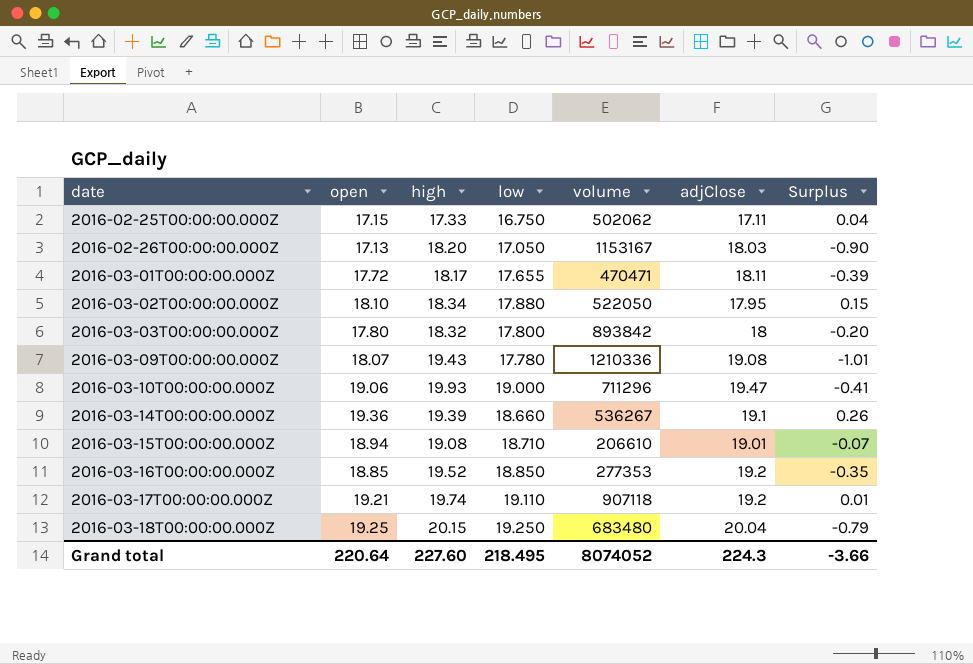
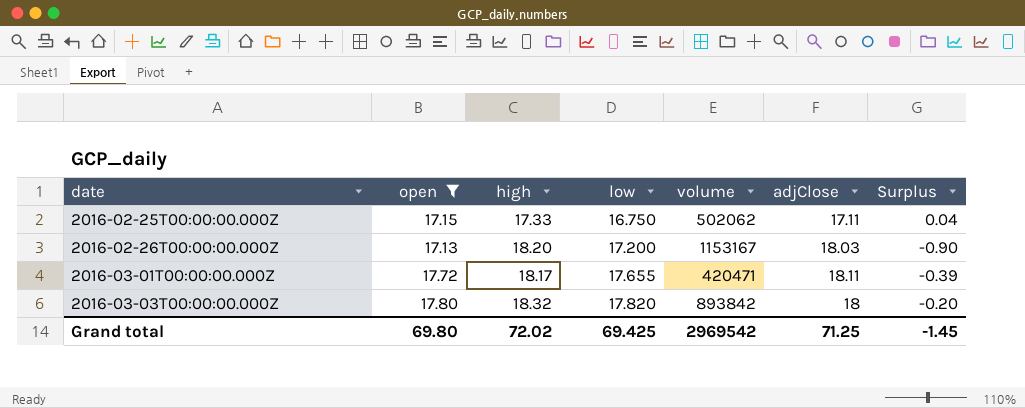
filter: none -> open <= 17.80
2016-02-26T00:00:00.000Z | low: 17.050 -> 17.200
2016-03-01T00:00:00.000Z | volume: 470471 -> 420471
2016-03-03T00:00:00.000Z | low: 17.800 -> 17.820
Grand total | open: 220.64 -> 69.80
Grand total | high: 227.60 -> 72.02
Grand total | low: 218.495 -> 69.425
Grand total | volume: 8074052 -> 2969542
Grand total | adjClose: 224.3 -> 71.25
Grand total | Surplus: -3.66 -> -1.45

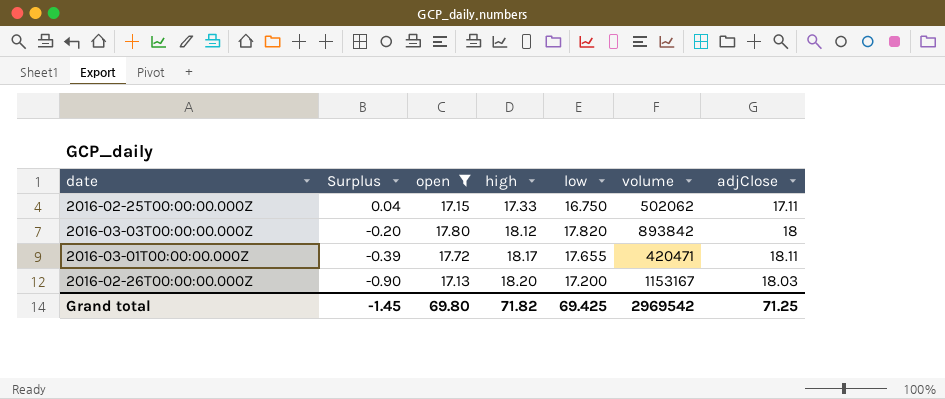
row order: date ascending -> Surplus descending
column Surplus | position: 7 -> 2
2016-03-03T00:00:00.000Z | high: 18.32 -> 18.12
Grand total | high: 72.02 -> 71.82

